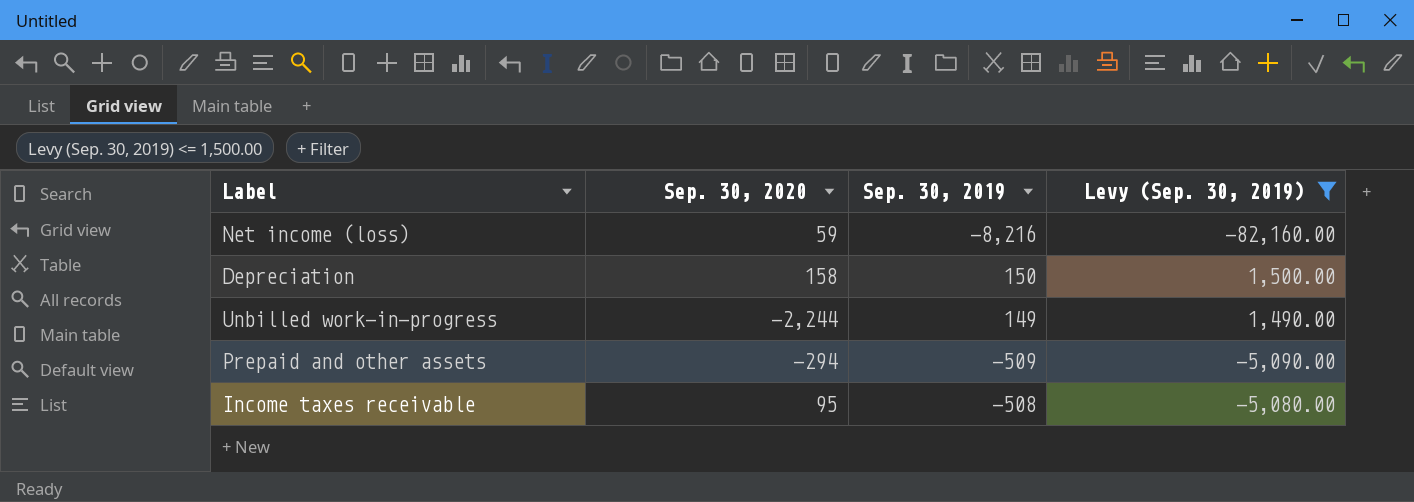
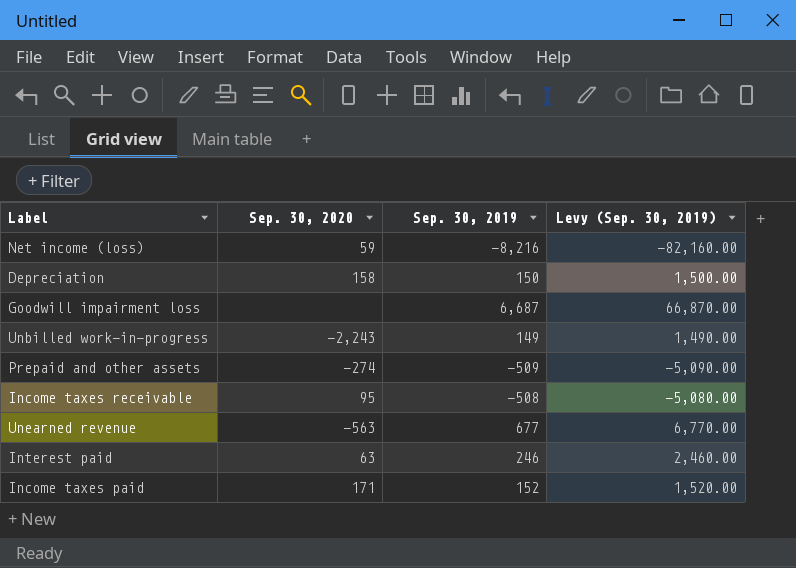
filter: Levy (Sep. 30, 2019) <= 1,500.00 -> none
Unbilled work-in-progress | Sep. 30, 2020: -2,244 -> -2,243
Prepaid and other assets | Sep. 30, 2020: -294 -> -274

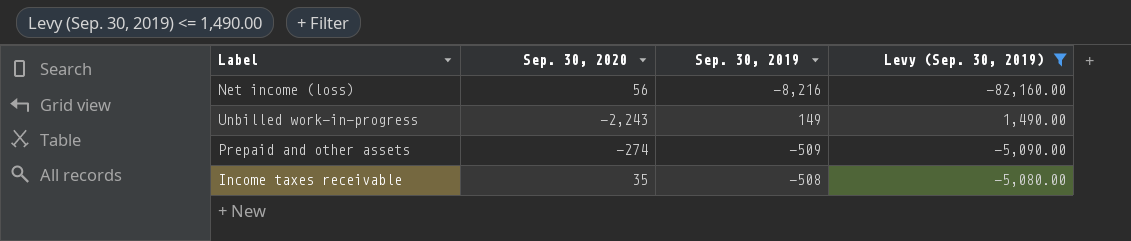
filter: none -> Levy (Sep. 30, 2019) <= 1,490.00
Net income (loss) | Sep. 30, 2020: 59 -> 56
Income taxes receivable | Sep. 30, 2020: 95 -> 35

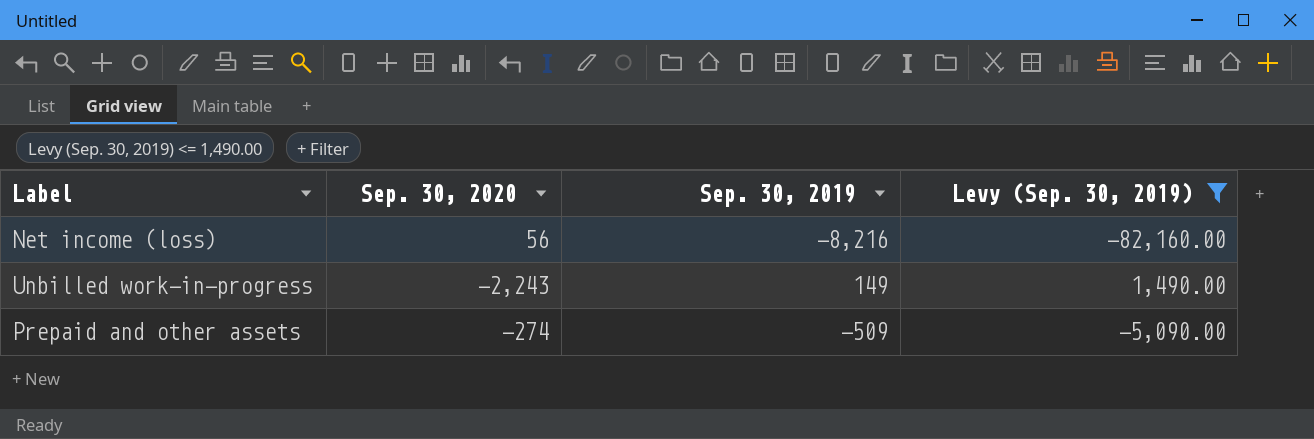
row Income taxes receivable: 35 | -508 | -5,080.00 -> none

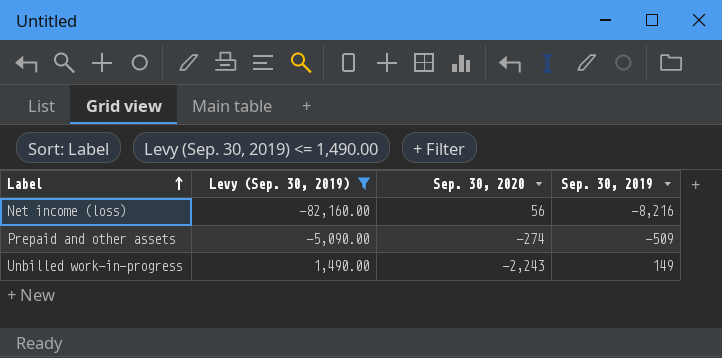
row order: none -> Label ascending
column Levy (Sep. 30, 2019) | position: 4 -> 2

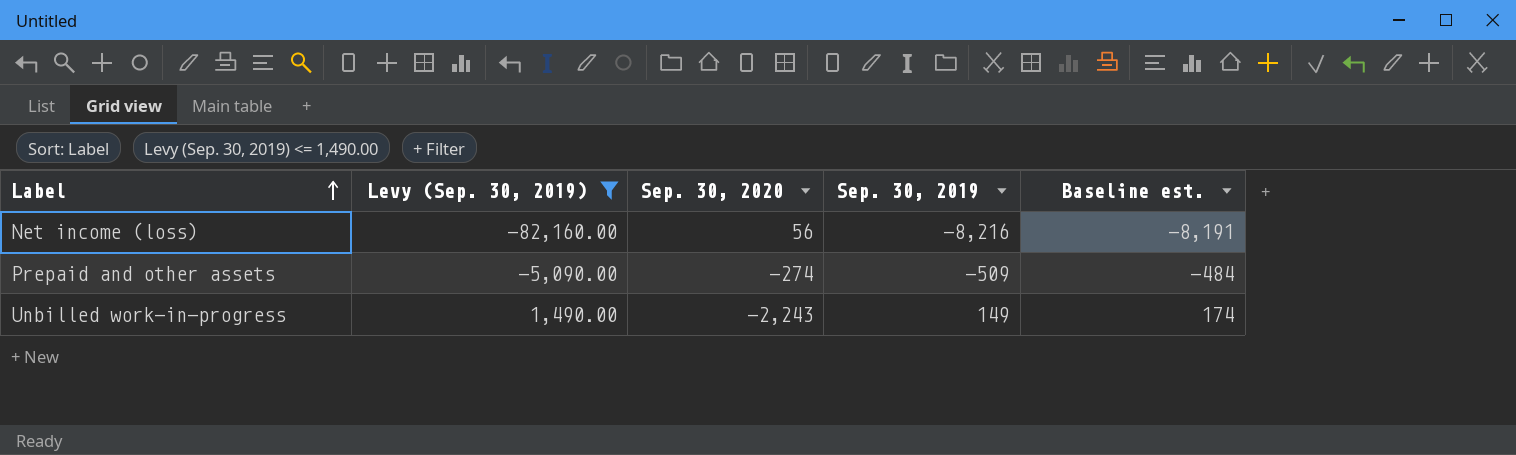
column Baseline est. | formula: none -> [Sep. 30, 2019] + 25

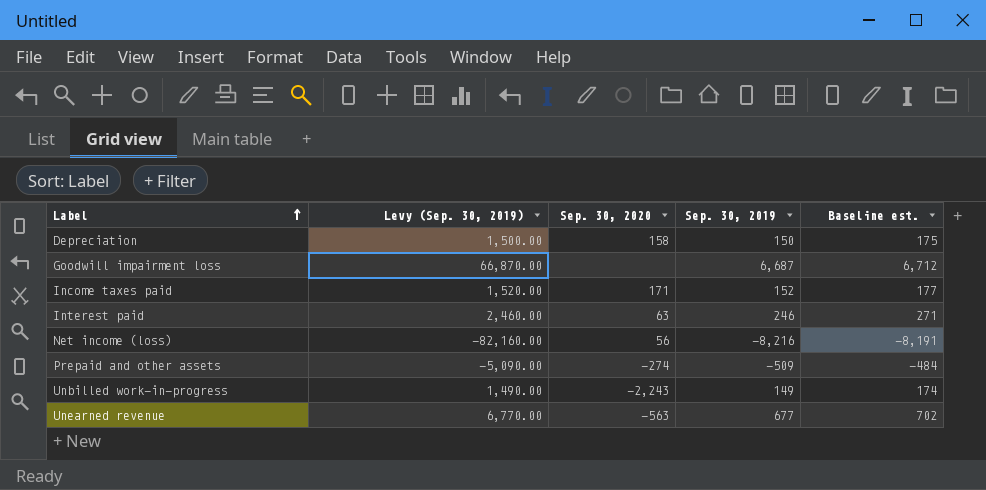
filter: Levy (Sep. 30, 2019) <= 1,490.00 -> none

